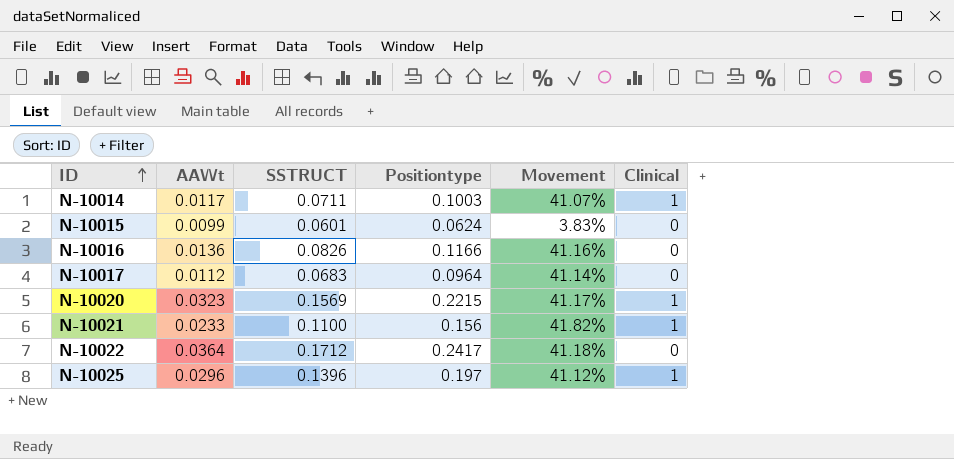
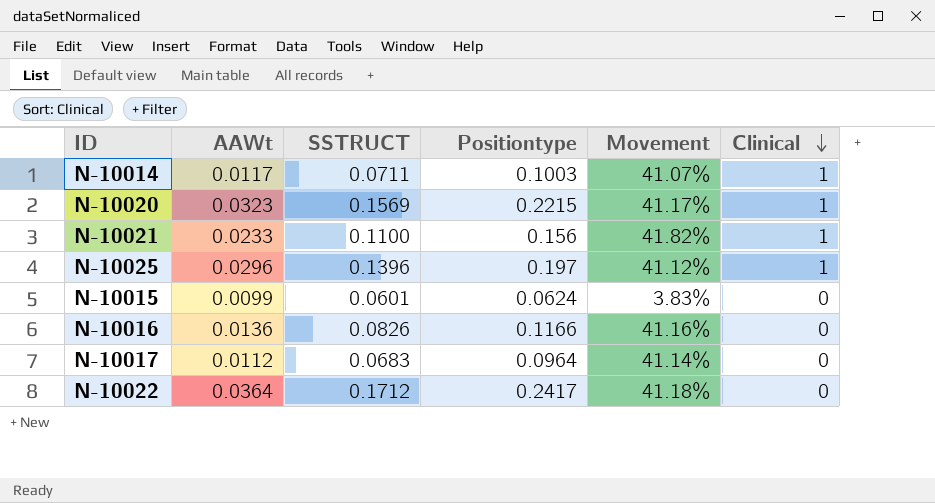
row order: ID ascending -> Clinical descending

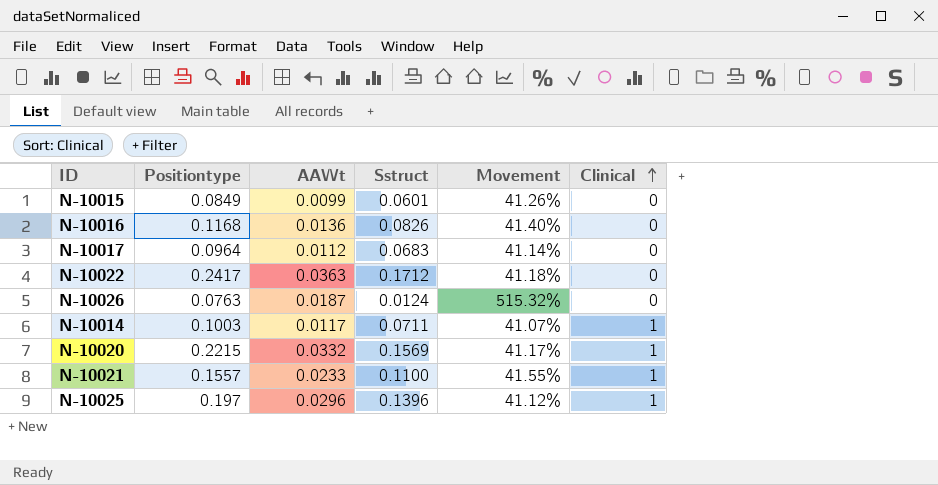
row order: Clinical descending -> Clinical ascending
column Positiontype | position: 4 -> 2
column name: SSTRUCT -> Sstruct
N-10015 | Positiontype: 0.0624 -> 0.0849
N-10015 | Movement: 3.83% -> 41.26%
N-10016 | Positiontype: 0.1166 -> 0.1168
N-10016 | Movement: 41.16% -> 41.40%
N-10022 | AAWt: 0.0364 -> 0.0363
row N-10026: none -> 0.0763 | 0.0187 | 0.0124 | 515.32% | 0
N-10020 | AAWt: 0.0323 -> 0.0332
N-10021 | Positiontype: 0.156 -> 0.1557
N-10021 | Movement: 41.82% -> 41.55%

